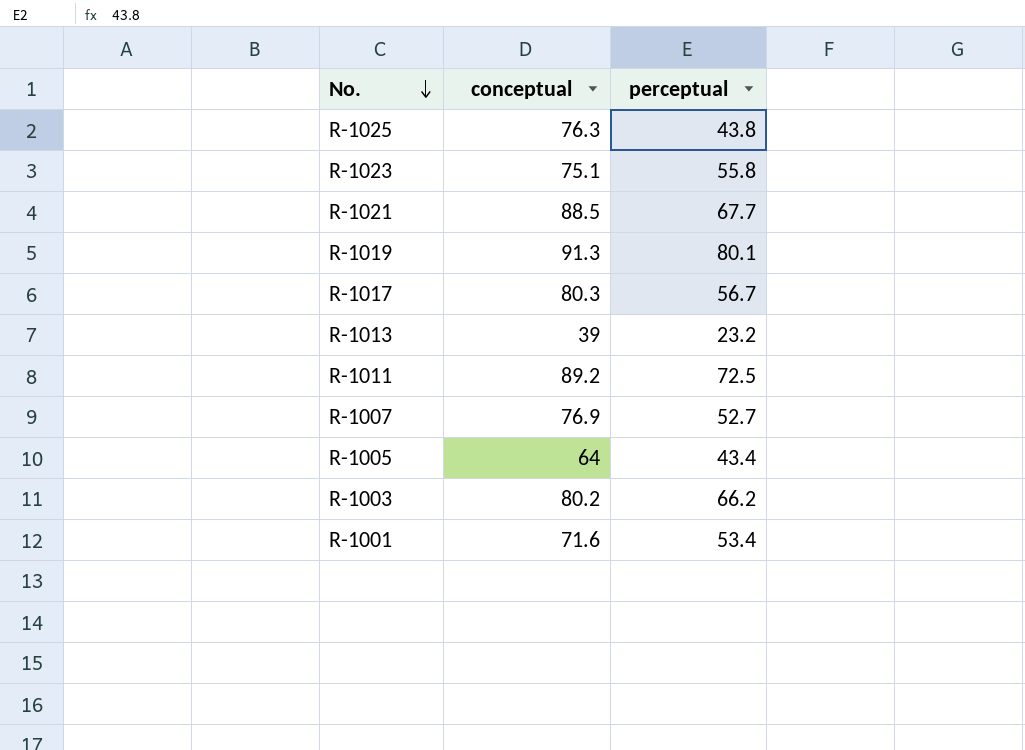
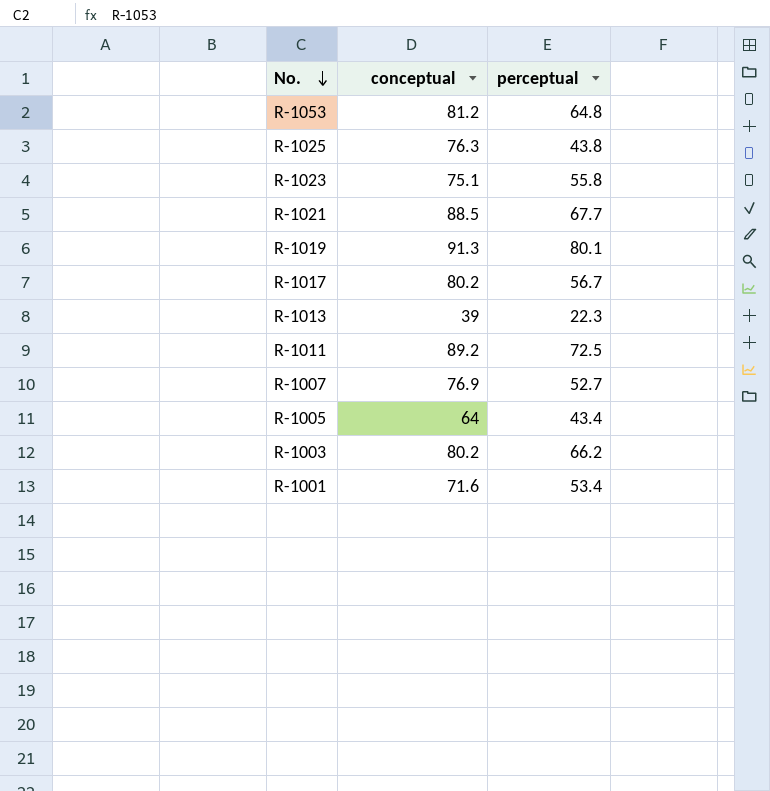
row R-1053: none -> 81.2 | 64.8
R-1017 | conceptual: 80.3 -> 80.2
R-1013 | perceptual: 23.2 -> 22.3

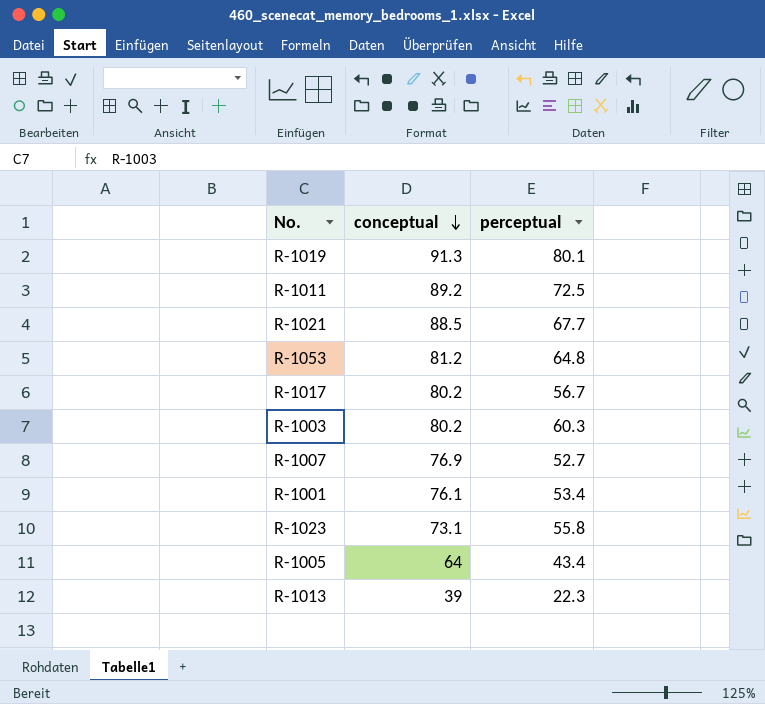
row order: No. descending -> conceptual descending
row R-1025: 76.3 | 43.8 -> none
R-1003 | perceptual: 66.2 -> 60.3
R-1001 | conceptual: 71.6 -> 76.1
R-1023 | conceptual: 75.1 -> 73.1

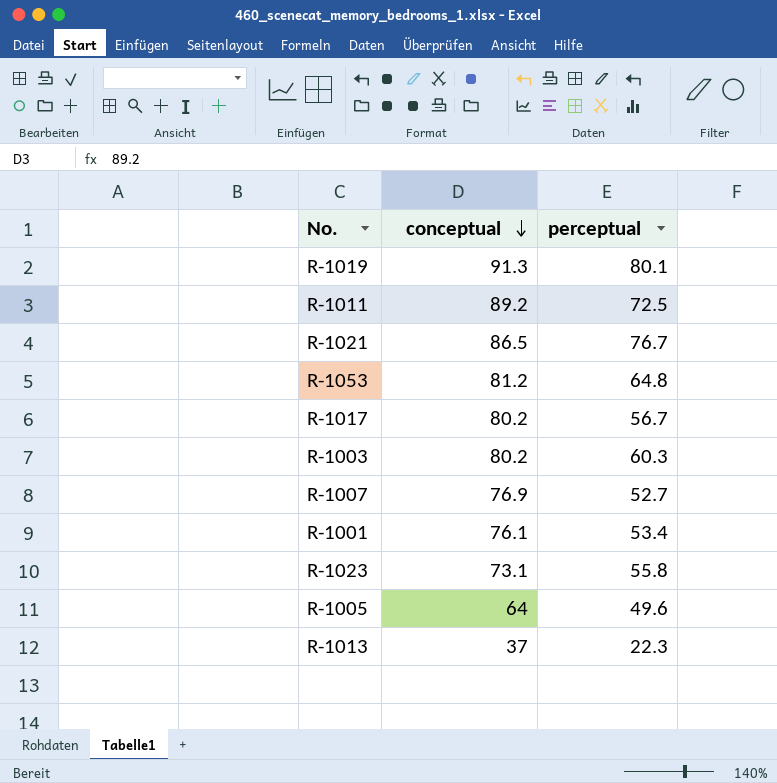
R-1021 | conceptual: 88.5 -> 86.5
R-1021 | perceptual: 67.7 -> 76.7
R-1005 | perceptual: 43.4 -> 49.6
R-1013 | conceptual: 39 -> 37

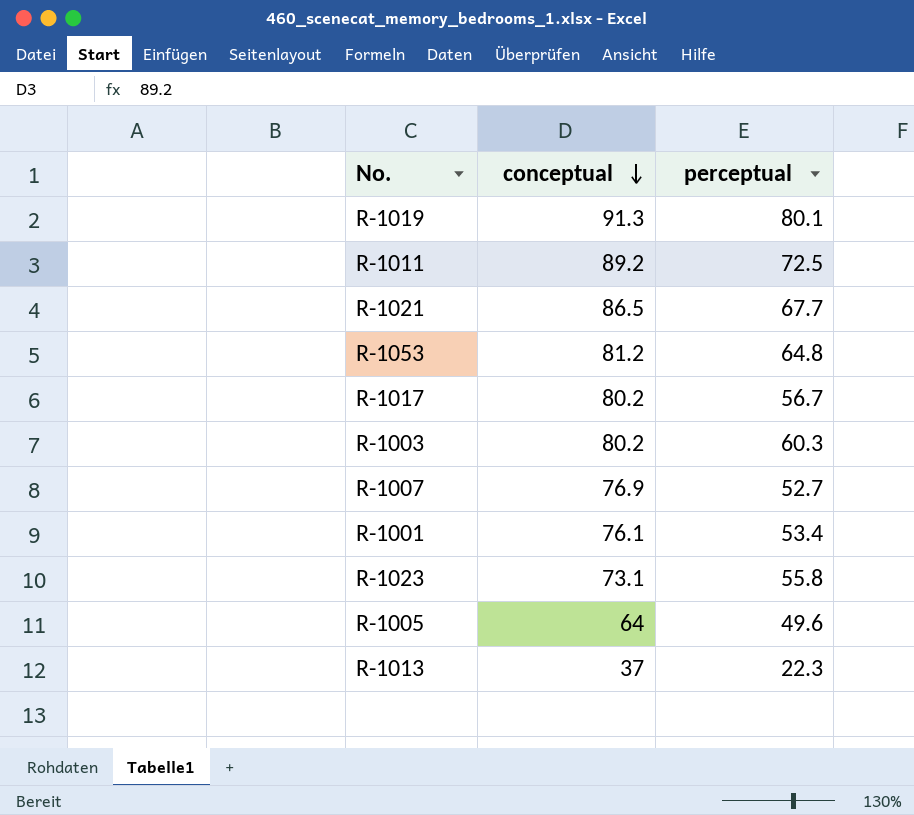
R-1021 | perceptual: 76.7 -> 67.7

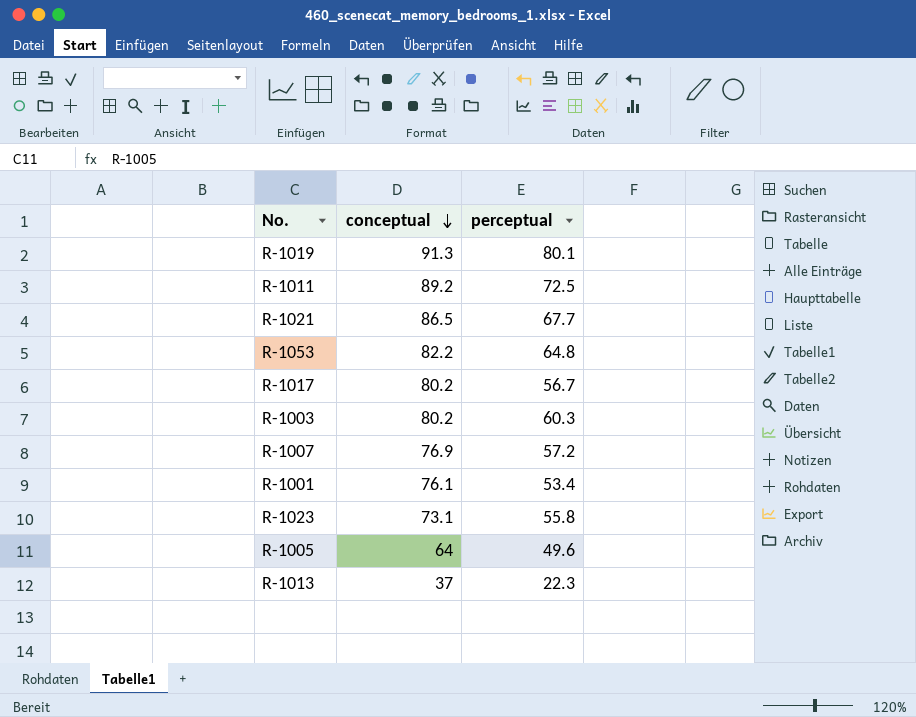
R-1053 | conceptual: 81.2 -> 82.2
R-1007 | perceptual: 52.7 -> 57.2

